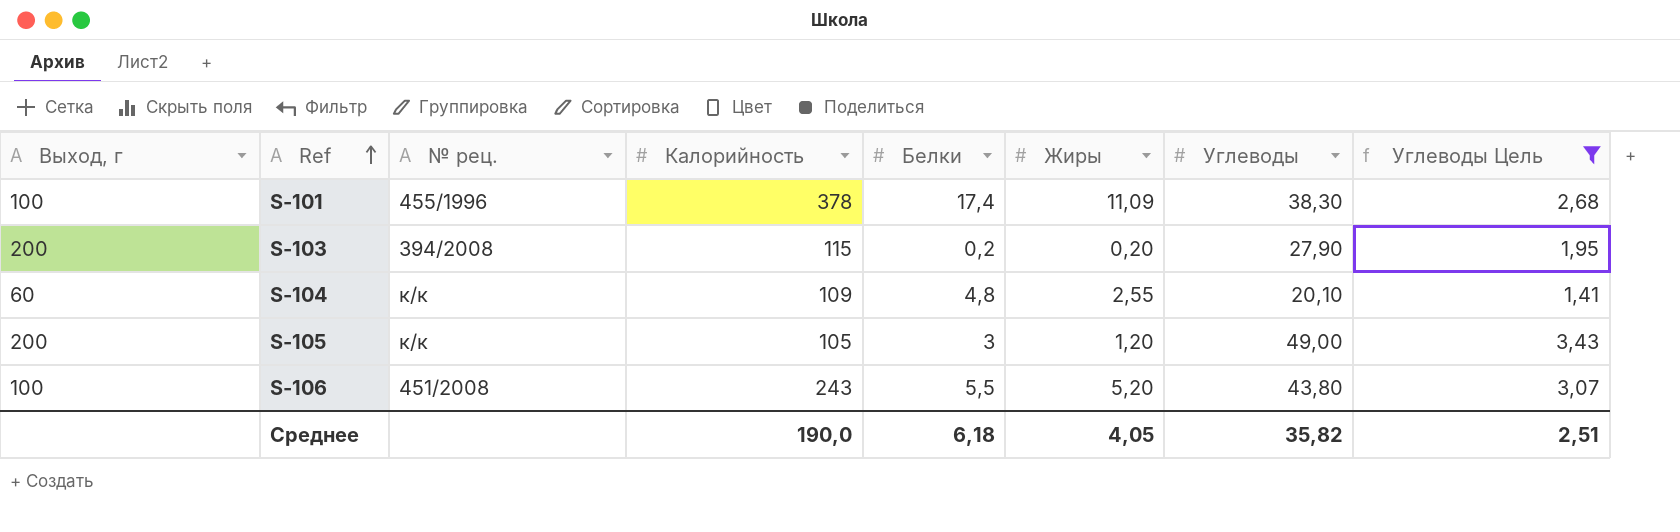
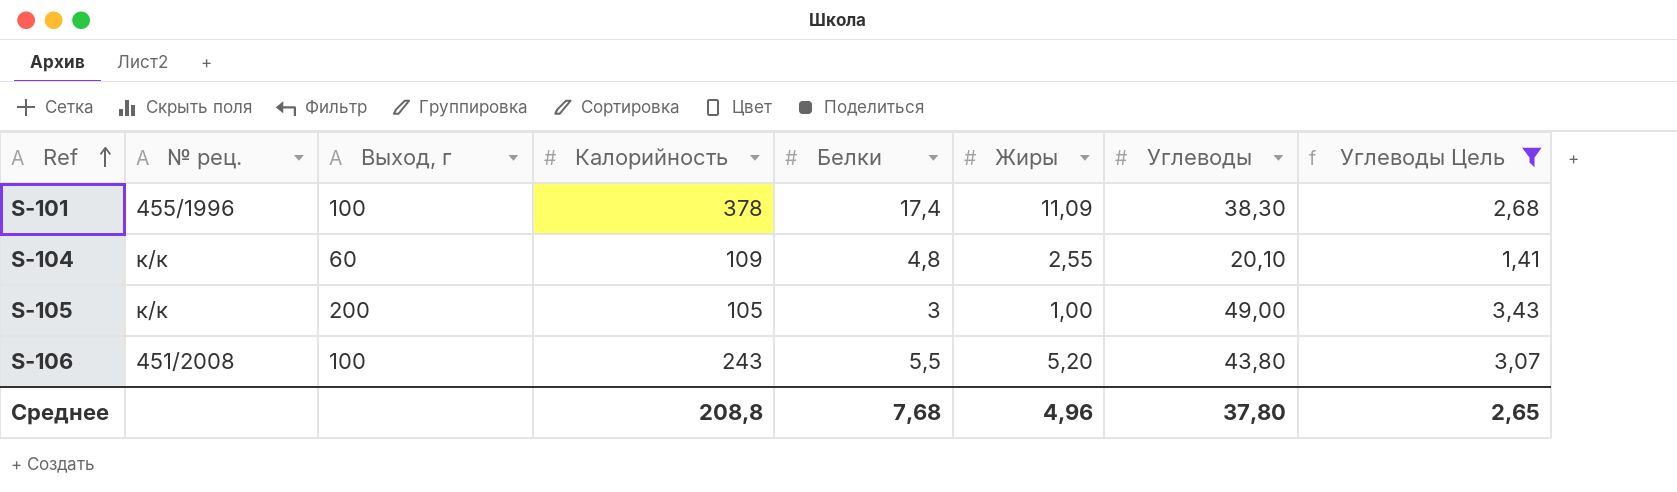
column Выход, г | position: 1 -> 3
row S-103: 200 | 394/2008 | 115 | 0,2 | 0,20 | 27,90 | 1,95 -> none
S-105 | Жиры: 1,20 -> 1,00
Среднее | Калорийность: 190,0 -> 208,8
Среднее | Белки: 6,18 -> 7,68
Среднее | Жиры: 4,05 -> 4,96
Среднее | Углеводы: 35,82 -> 37,80
Среднее | Углеводы Цель: 2,51 -> 2,65

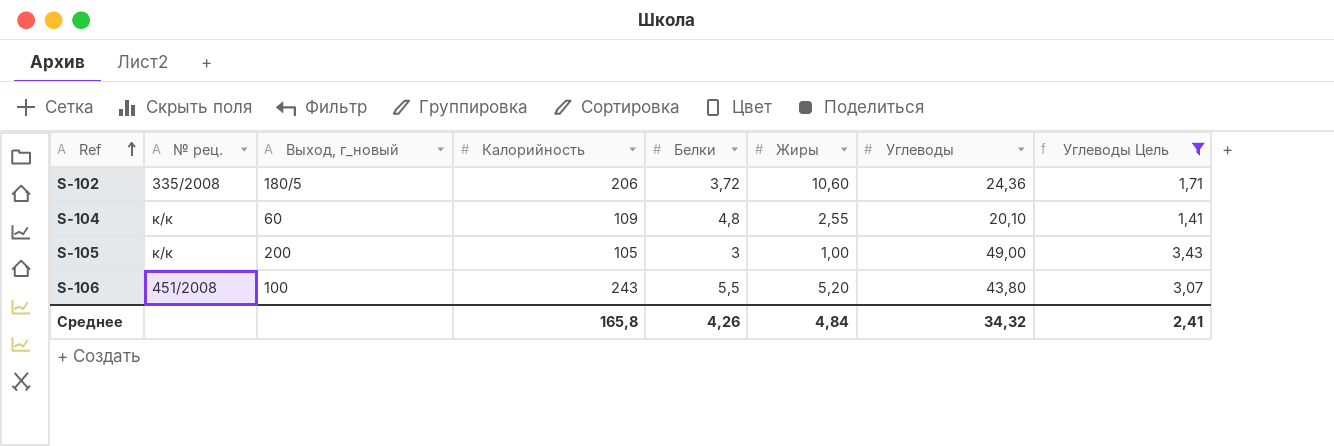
column name: Выход, г -> Выход, г_новый
row S-101: 455/1996 | 100 | 378 | 17,4 | 11,09 | 38,30 | 2,68 -> none
row S-102: none -> 335/2008 | 180/5 | 206 | 3,72 | 10,60 | 24,36 | 1,71
Среднее | Калорийность: 208,8 -> 165,8
Среднее | Белки: 7,68 -> 4,26
Среднее | Жиры: 4,96 -> 4,84
Среднее | Углеводы: 37,80 -> 34,32
Среднее | Углеводы Цель: 2,65 -> 2,41

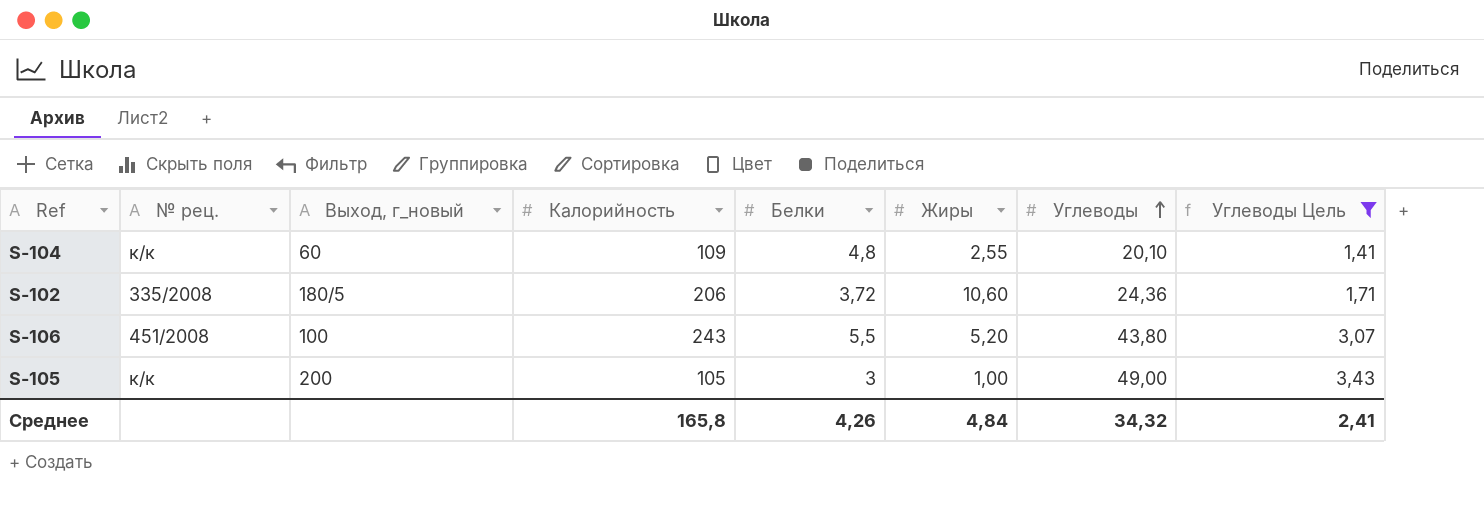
row order: Ref ascending -> Углеводы ascending

